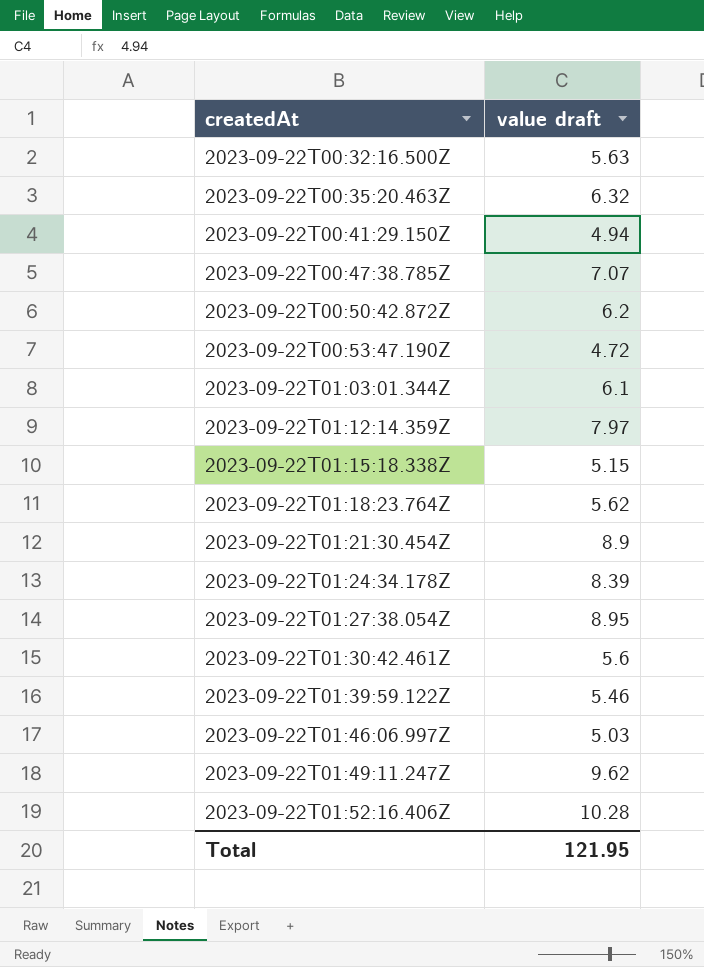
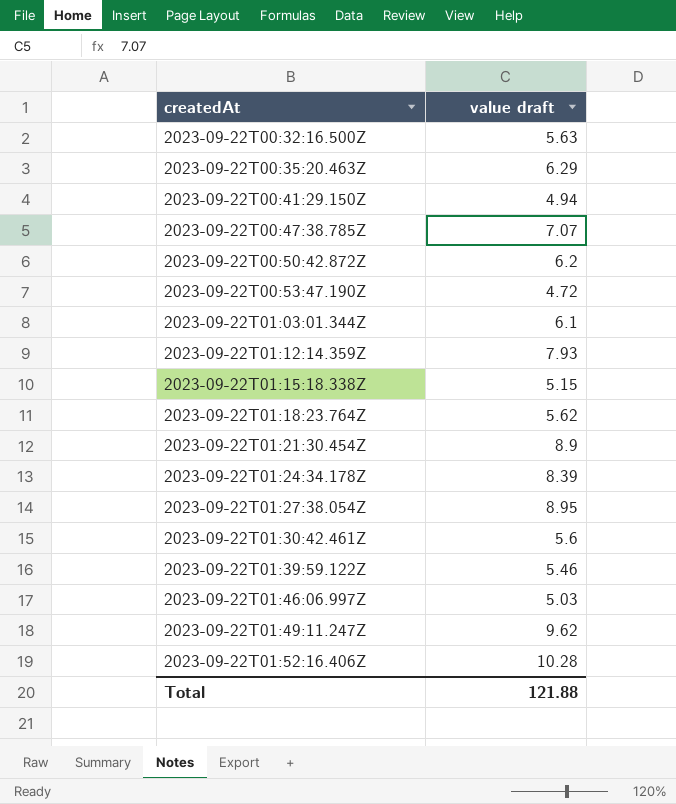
2023-09-22T00:35:20.463Z | value draft: 6.32 -> 6.29
2023-09-22T01:12:14.359Z | value draft: 7.97 -> 7.93
Total | value draft: 121.95 -> 121.88

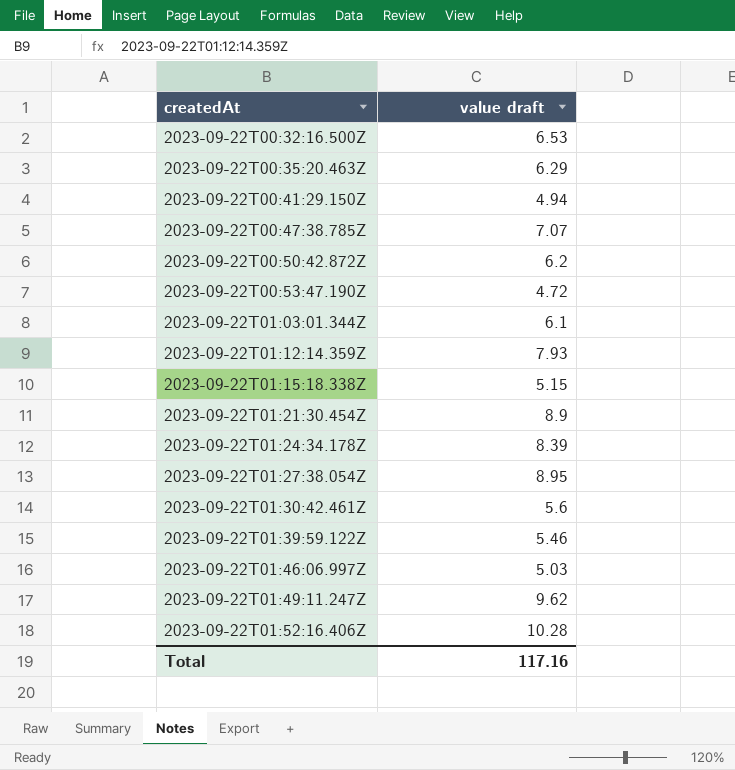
row 2023-09-22T01:18:23.764Z: 5.62 -> none
2023-09-22T00:32:16.500Z | value draft: 5.63 -> 6.53
Total | value draft: 121.88 -> 117.16

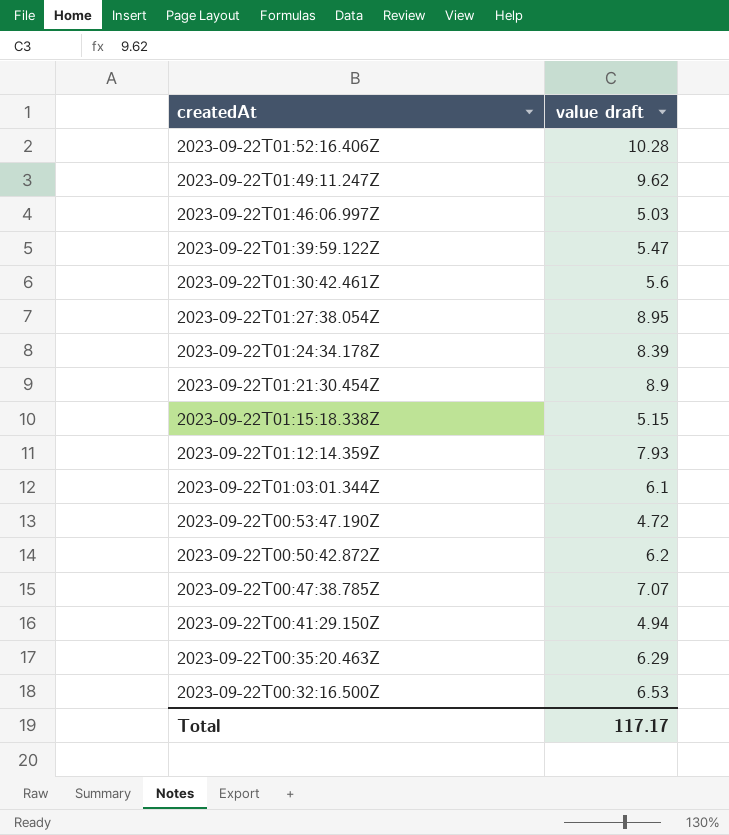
row order: createdAt ascending -> createdAt descending
2023-09-22T01:39:59.122Z | value draft: 5.46 -> 5.47
Total | value draft: 117.16 -> 117.17

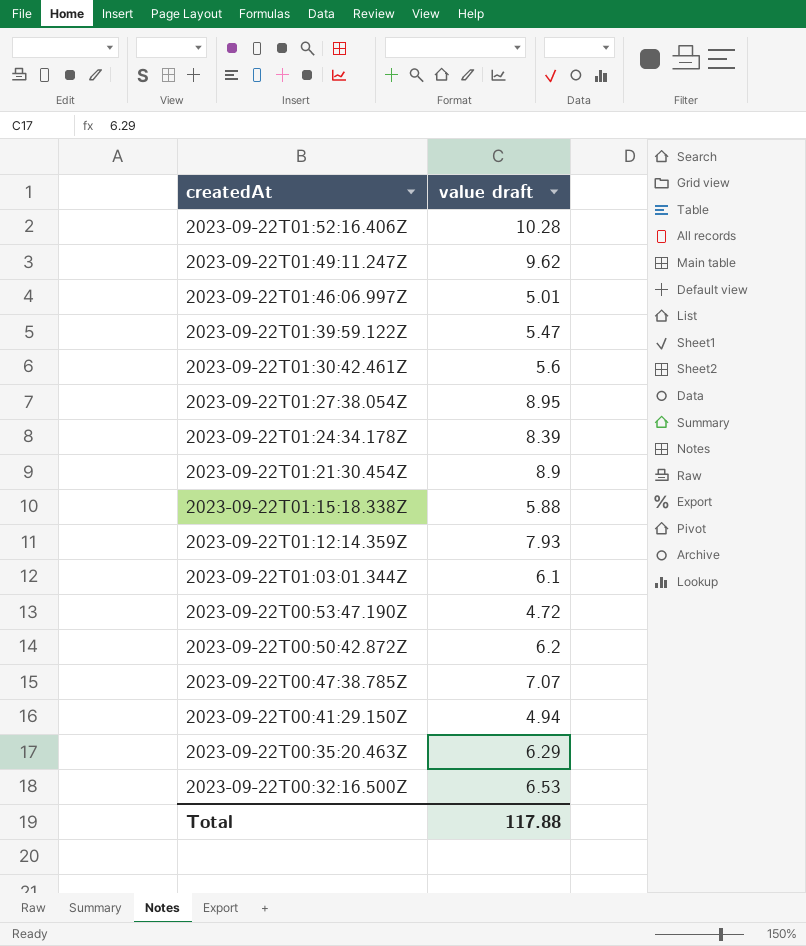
2023-09-22T01:46:06.997Z | value draft: 5.03 -> 5.01
2023-09-22T01:15:18.338Z | value draft: 5.15 -> 5.88
Total | value draft: 117.17 -> 117.88

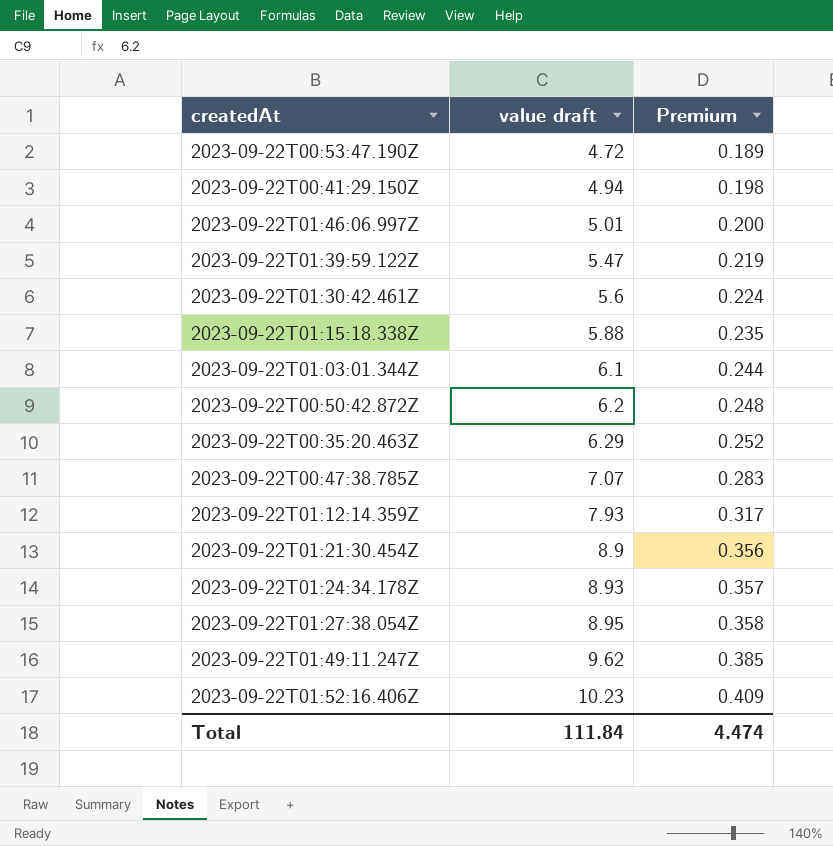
row order: createdAt descending -> value draft ascending
column Premium | formula: none -> [value draft] * 0.04
row 2023-09-22T00:32:16.500Z: 6.53 -> none
2023-09-22T01:24:34.178Z | value draft: 8.39 -> 8.93
2023-09-22T01:52:16.406Z | value draft: 10.28 -> 10.23
Total | value draft: 117.88 -> 111.84

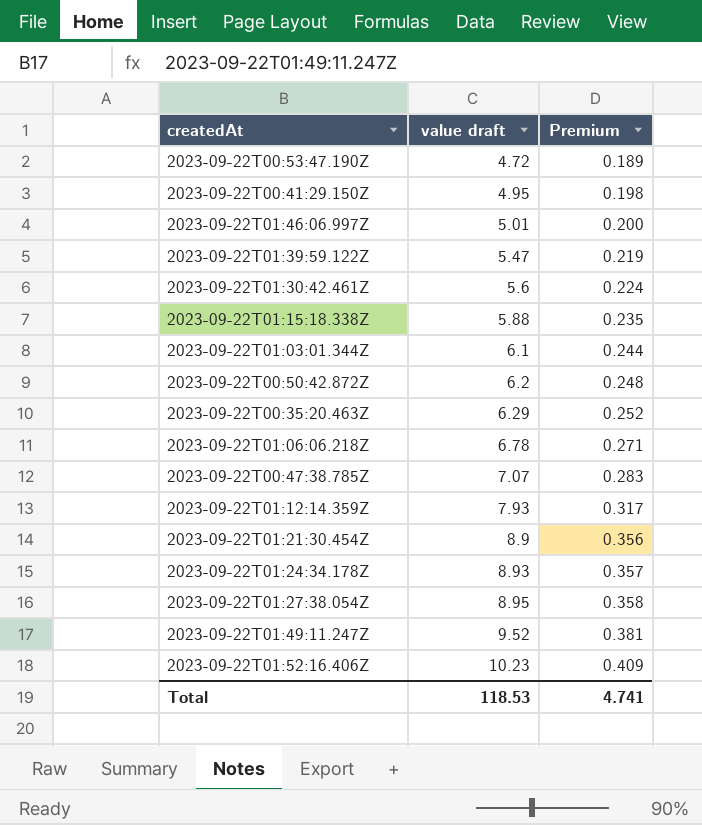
2023-09-22T00:41:29.150Z | value draft: 4.94 -> 4.95
row 2023-09-22T01:06:06.218Z: none -> 6.78 | 0.271
2023-09-22T01:49:11.247Z | value draft: 9.62 -> 9.52
2023-09-22T01:49:11.247Z | Premium: 0.385 -> 0.381
Total | value draft: 111.84 -> 118.53
Total | Premium: 4.474 -> 4.741

